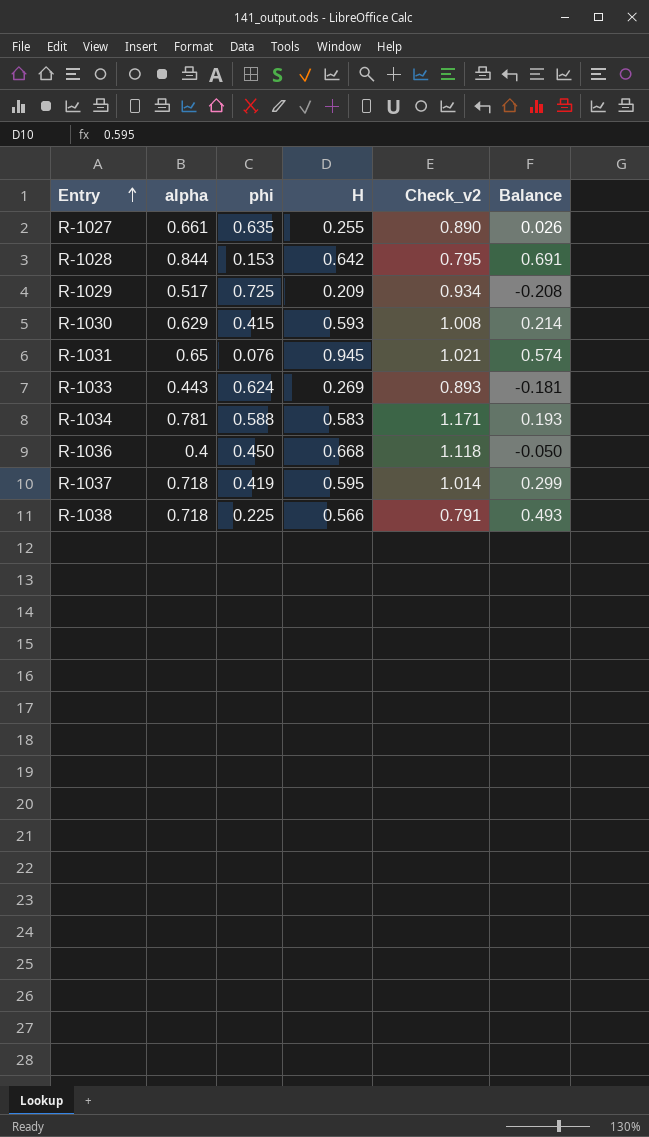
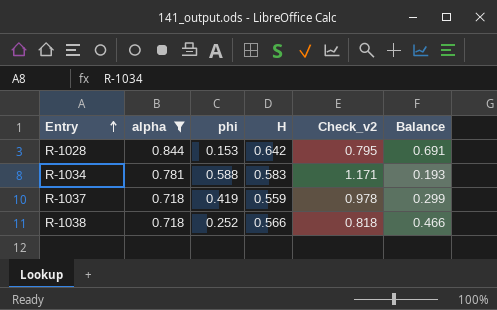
filter: none -> alpha >= 0.718
R-1037 | H: 0.595 -> 0.559
R-1037 | Check_v2: 1.014 -> 0.978
R-1038 | phi: 0.225 -> 0.252
R-1038 | Check_v2: 0.791 -> 0.818
R-1038 | Balance: 0.493 -> 0.466

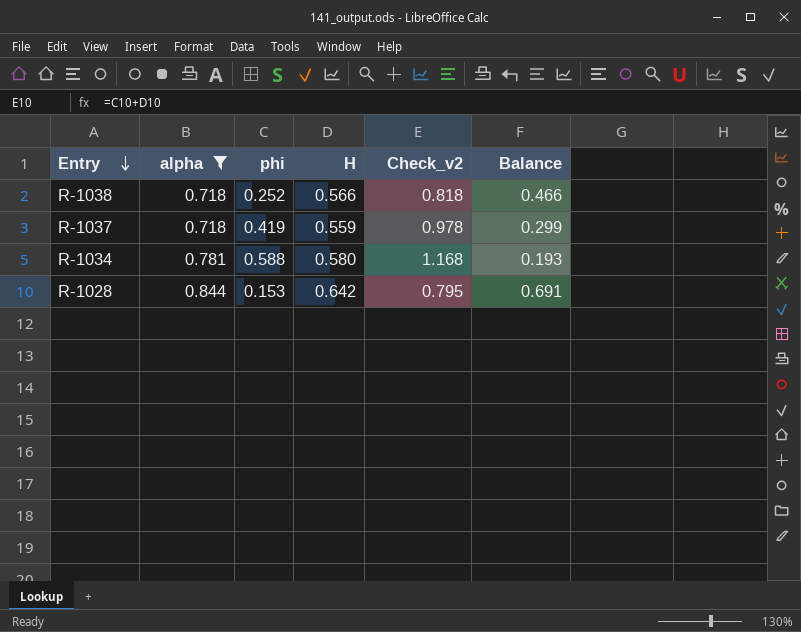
row order: Entry ascending -> Entry descending
R-1034 | H: 0.583 -> 0.580
R-1034 | Check_v2: 1.171 -> 1.168

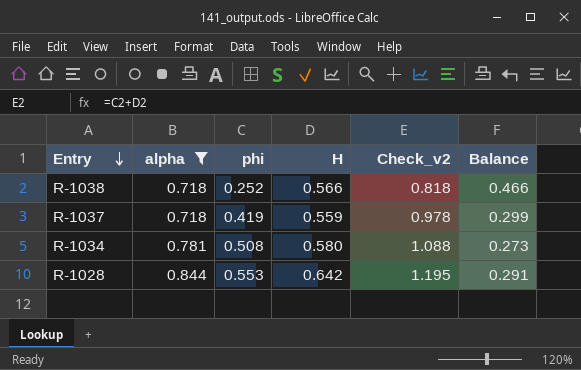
R-1034 | phi: 0.588 -> 0.508
R-1034 | Check_v2: 1.168 -> 1.088
R-1034 | Balance: 0.193 -> 0.273
R-1028 | phi: 0.153 -> 0.553
R-1028 | Check_v2: 0.795 -> 1.195
R-1028 | Balance: 0.691 -> 0.291

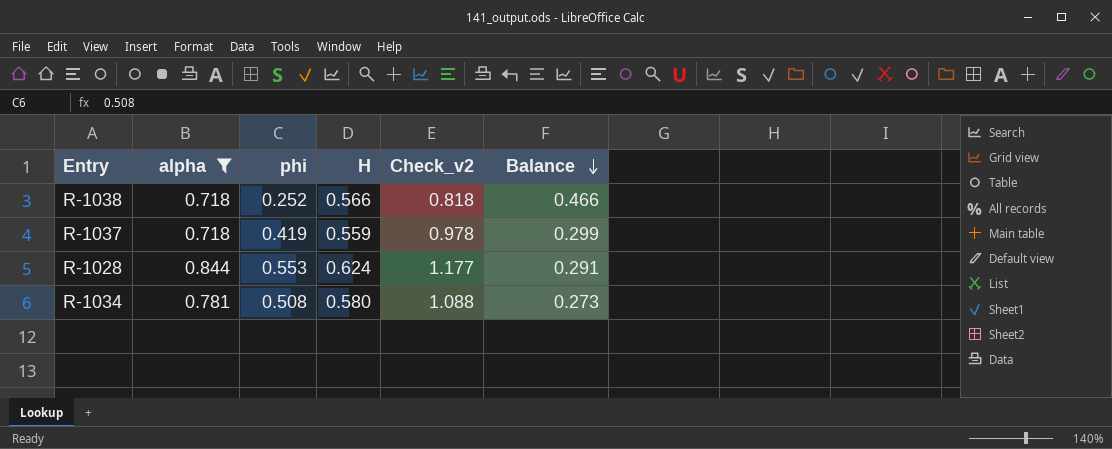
row order: Entry descending -> Balance descending
R-1028 | H: 0.642 -> 0.624
R-1028 | Check_v2: 1.195 -> 1.177

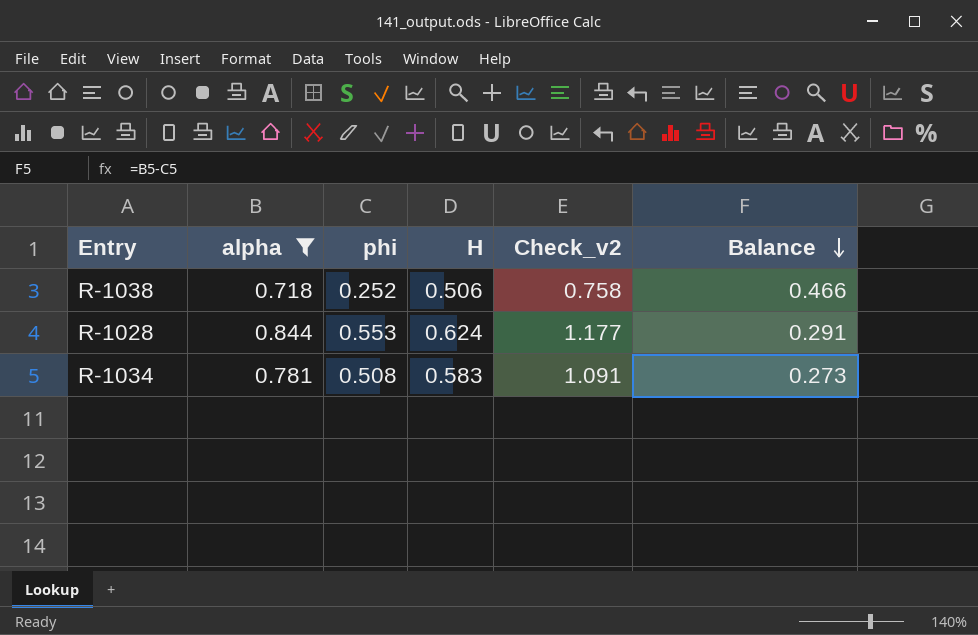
row R-1037: 0.718 | 0.419 | 0.559 | 0.978 | 0.299 -> none
R-1038 | H: 0.566 -> 0.506
R-1038 | Check_v2: 0.818 -> 0.758
R-1034 | H: 0.580 -> 0.583
R-1034 | Check_v2: 1.088 -> 1.091

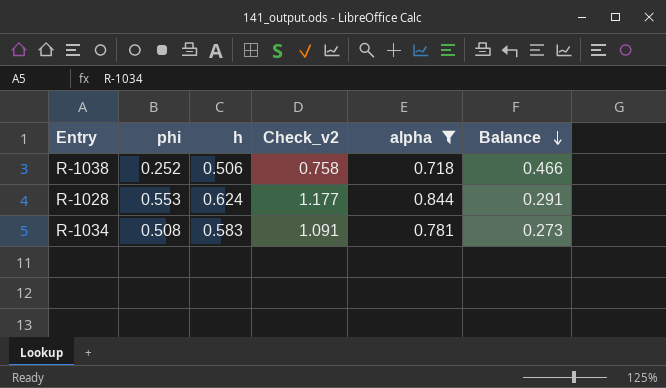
column name: H -> h
column alpha | position: 2 -> 5

